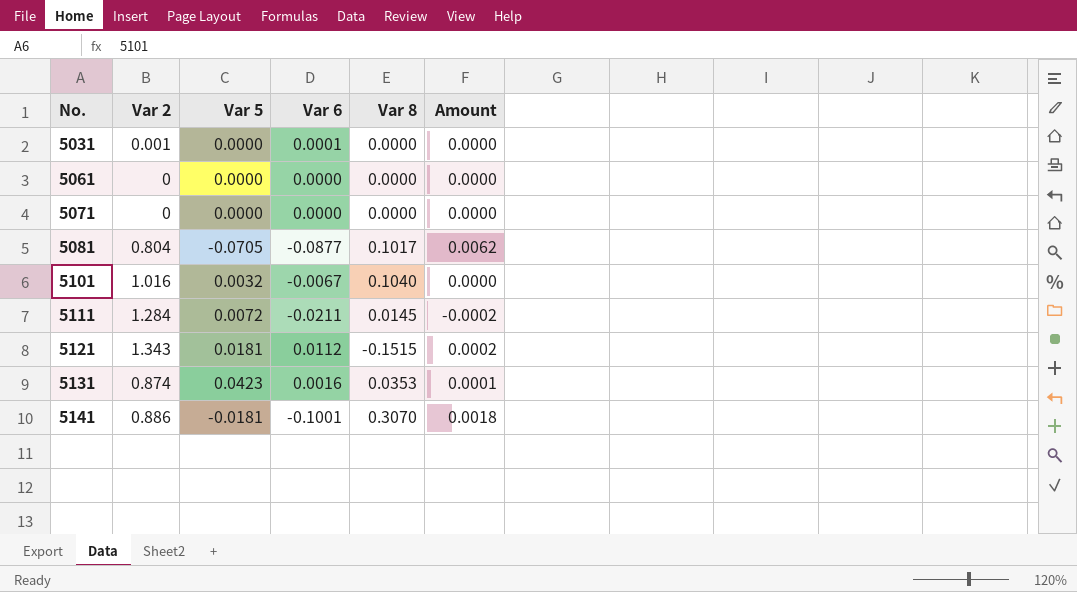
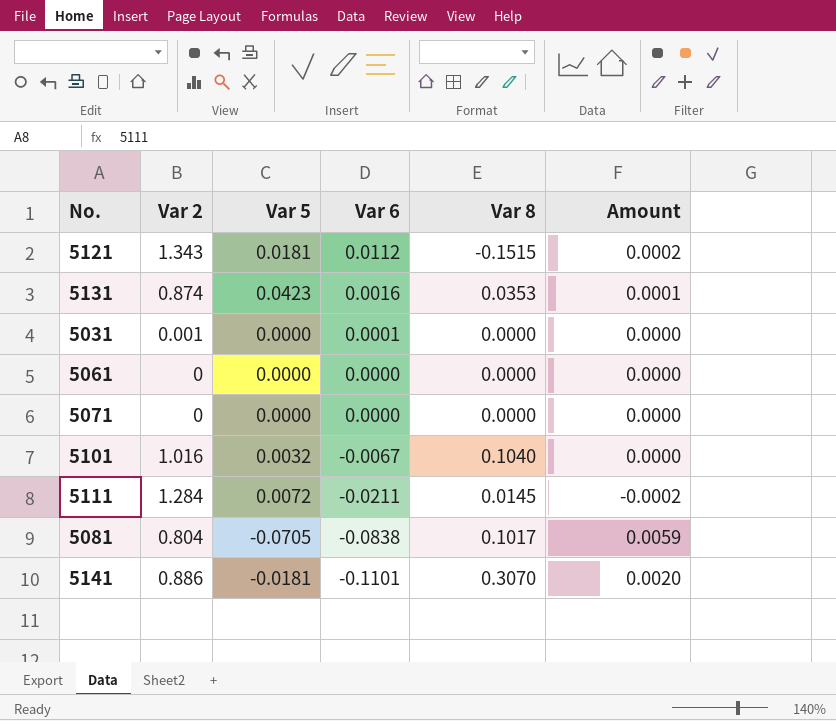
row order: No. ascending -> Var 6 descending
5081 | Var 6: -0.0877 -> -0.0838
5081 | Amount: 0.0062 -> 0.0059
5141 | Var 6: -0.1001 -> -0.1101
5141 | Amount: 0.0018 -> 0.0020

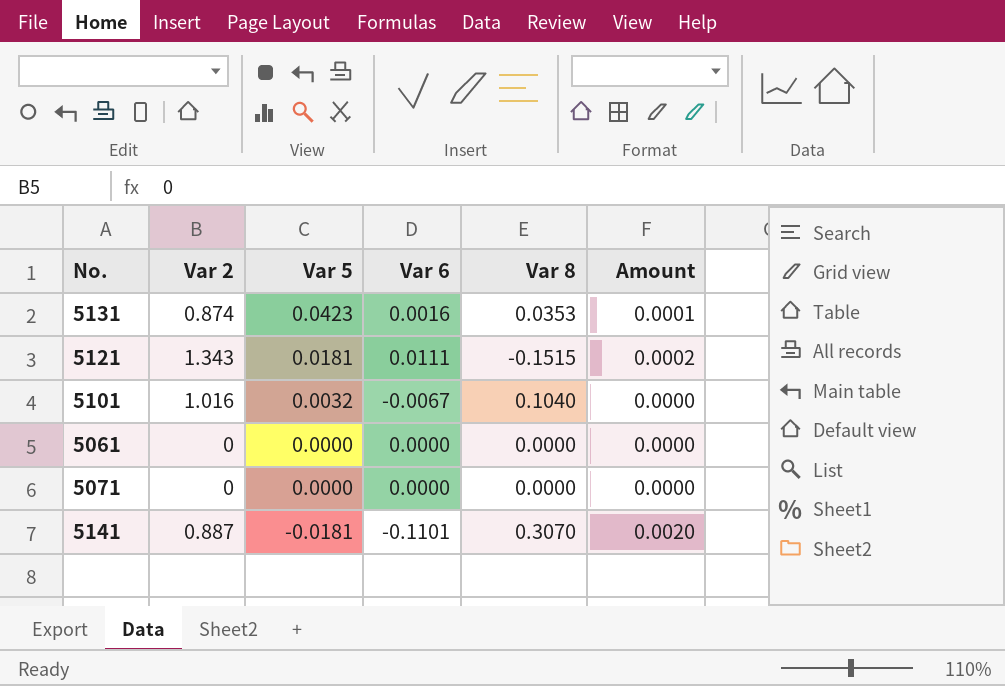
row order: Var 6 descending -> Var 5 descending
row 5031: 0.001 | 0.0000 | 0.0001 | 0.0000 | 0.0000 -> none
row 5111: 1.284 | 0.0072 | -0.0211 | 0.0145 | -0.0002 -> none
row 5081: 0.804 | -0.0705 | -0.0838 | 0.1017 | 0.0059 -> none
5121 | Var 6: 0.0112 -> 0.0111
5141 | Var 2: 0.886 -> 0.887

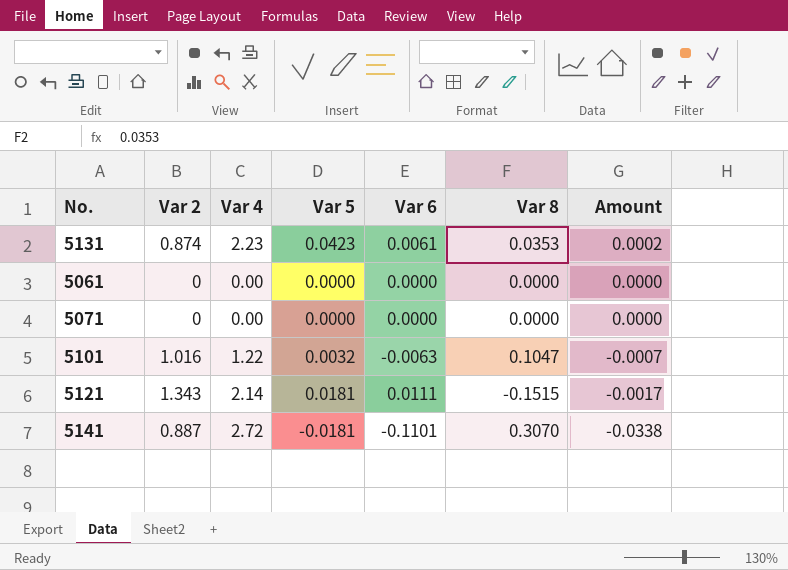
row order: Var 5 descending -> Amount descending
column Var 4 | position: none -> 3
column Amount | formula: [Var 5] * [Var 6] -> [Var 6] * [Var 8]
5131 | Var 6: 0.0016 -> 0.0061
5101 | Var 6: -0.0067 -> -0.0063
5101 | Var 8: 0.1040 -> 0.1047

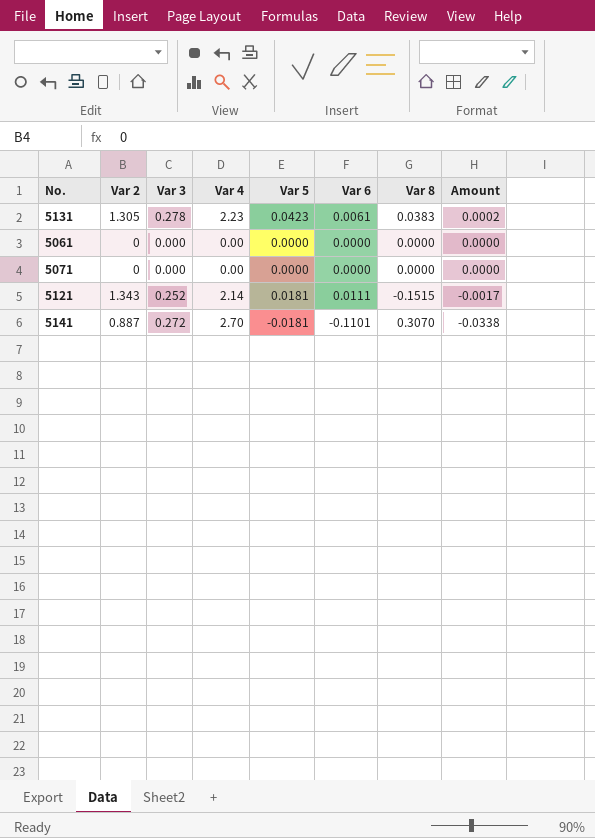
column Var 3 | position: none -> 3
row 5101: 1.016 | 1.22 | 0.0032 | -0.0063 | 0.1047 | -0.0007 -> none
5131 | Var 2: 0.874 -> 1.305
5131 | Var 8: 0.0353 -> 0.0383
5141 | Var 4: 2.72 -> 2.70

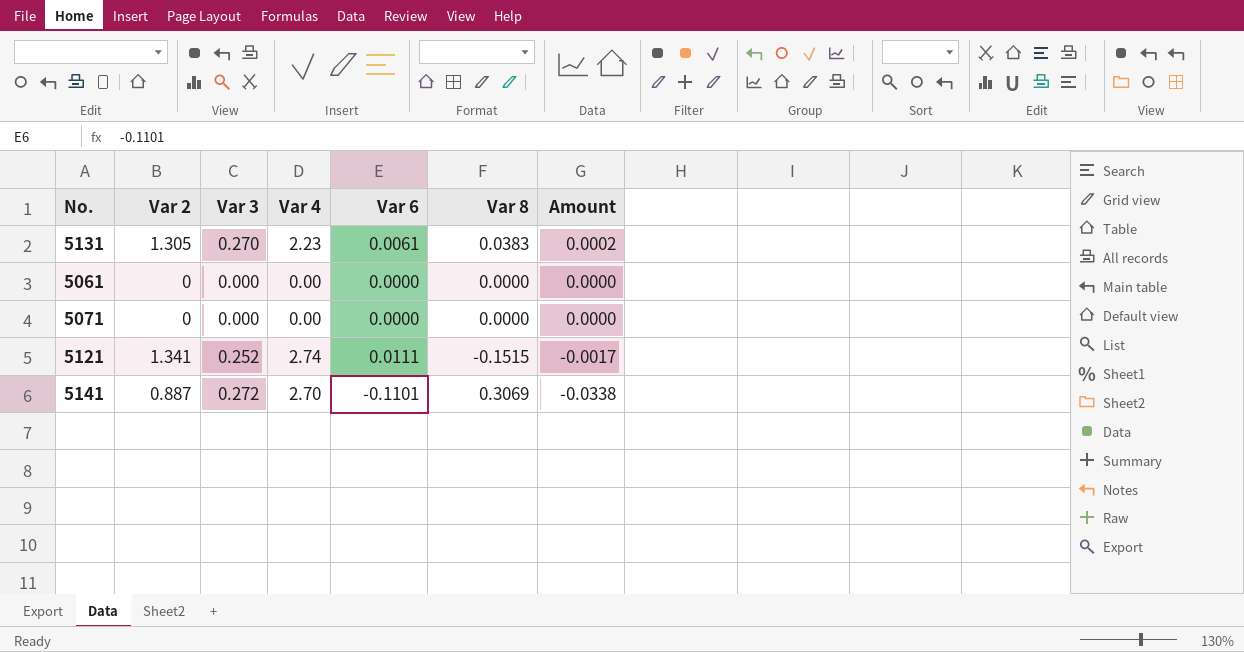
column Var 5 | position: 5 -> none
5131 | Var 3: 0.278 -> 0.270
5121 | Var 2: 1.343 -> 1.341
5121 | Var 4: 2.14 -> 2.74
5141 | Var 8: 0.3070 -> 0.3069

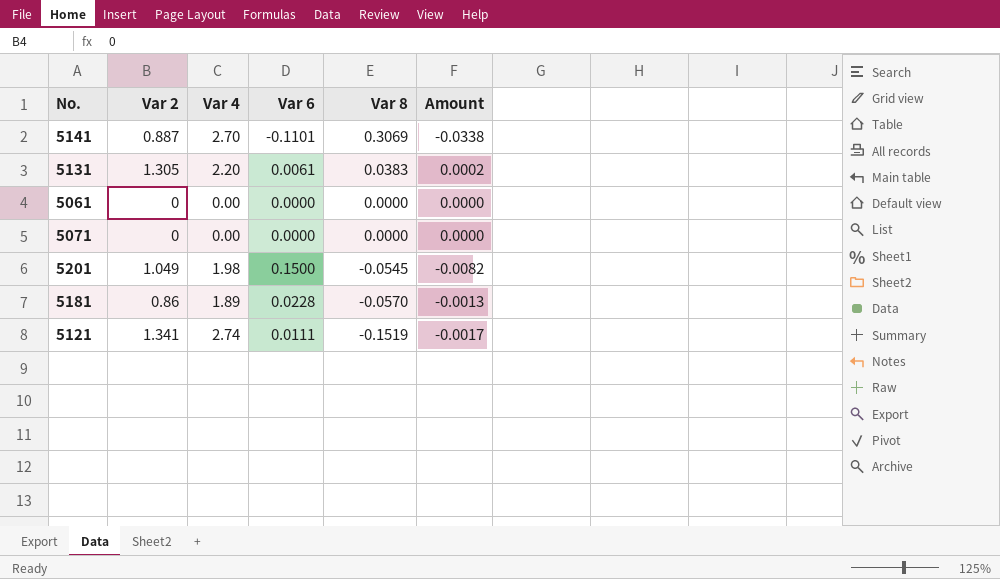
row order: Amount descending -> Var 8 descending
column Var 3 | position: 3 -> none
5131 | Var 4: 2.23 -> 2.20
row 5201: none -> 1.049 | 1.98 | 0.1500 | -0.0545 | -0.0082
row 5181: none -> 0.86 | 1.89 | 0.0228 | -0.0570 | -0.0013
5121 | Var 8: -0.1515 -> -0.1519

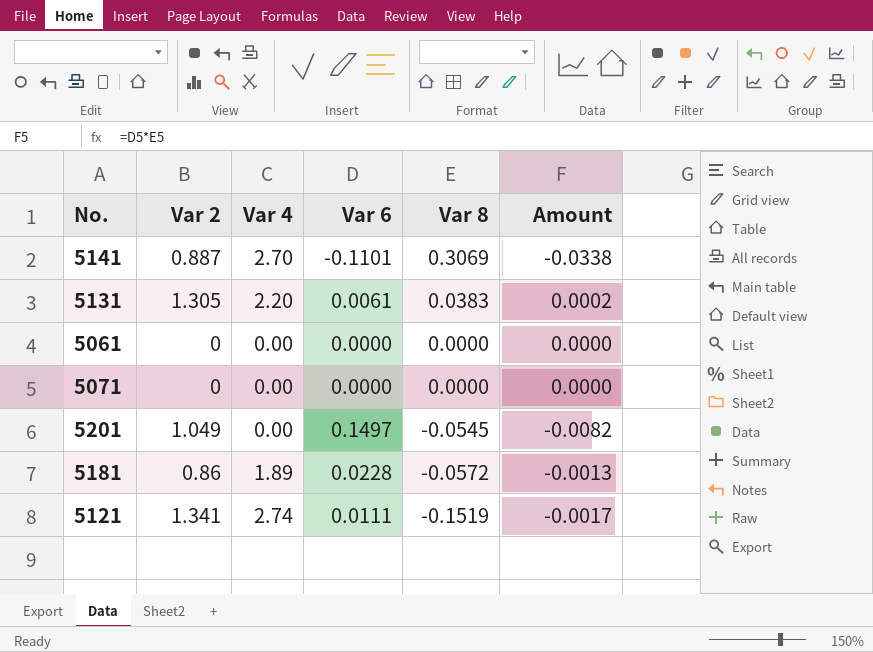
5201 | Var 4: 1.98 -> 0.00
5201 | Var 6: 0.1500 -> 0.1497
5181 | Var 8: -0.0570 -> -0.0572

